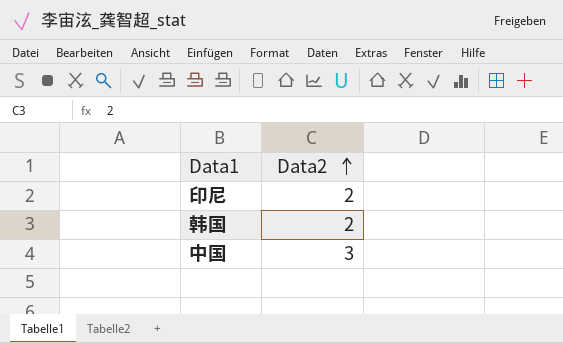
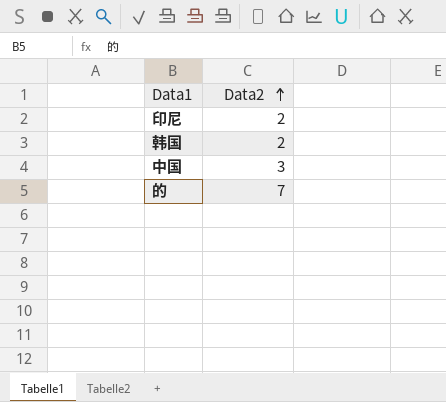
row 的: none -> 7

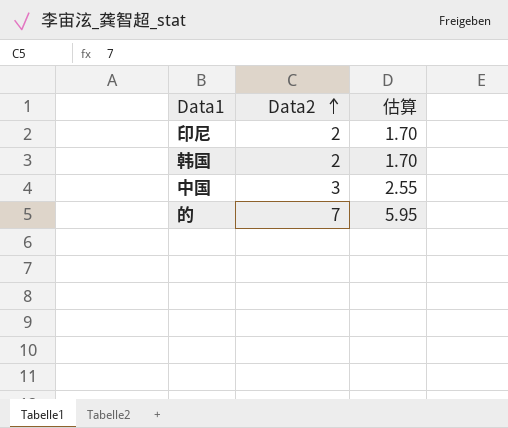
column 估算 | formula: none -> [Data2] * 0.85

